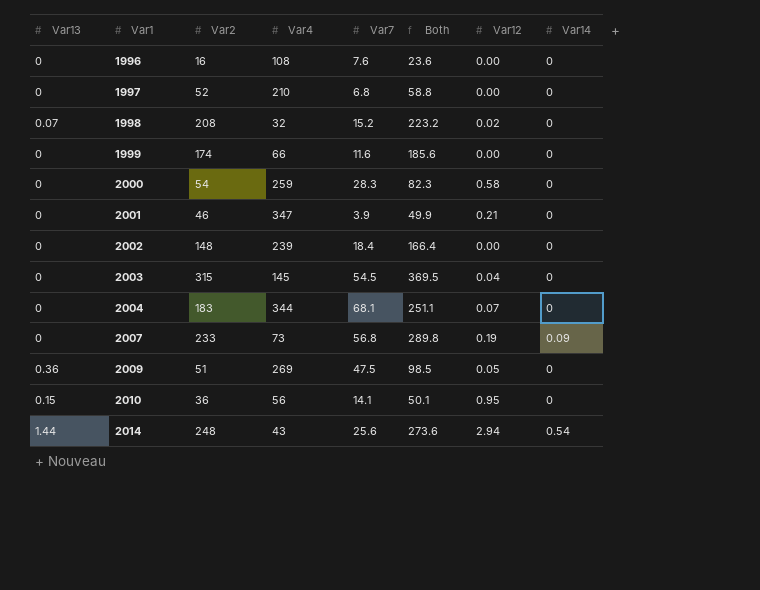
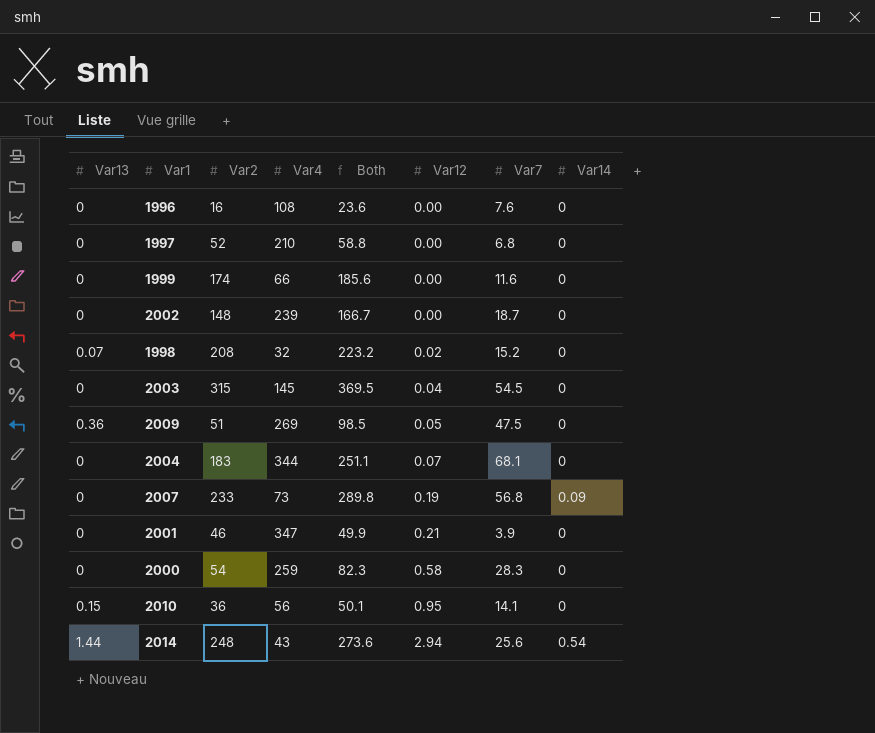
row order: Var1 ascending -> Var12 ascending
column Var7 | position: 5 -> 7
2002 | Both: 166.4 -> 166.7
2002 | Var7: 18.4 -> 18.7

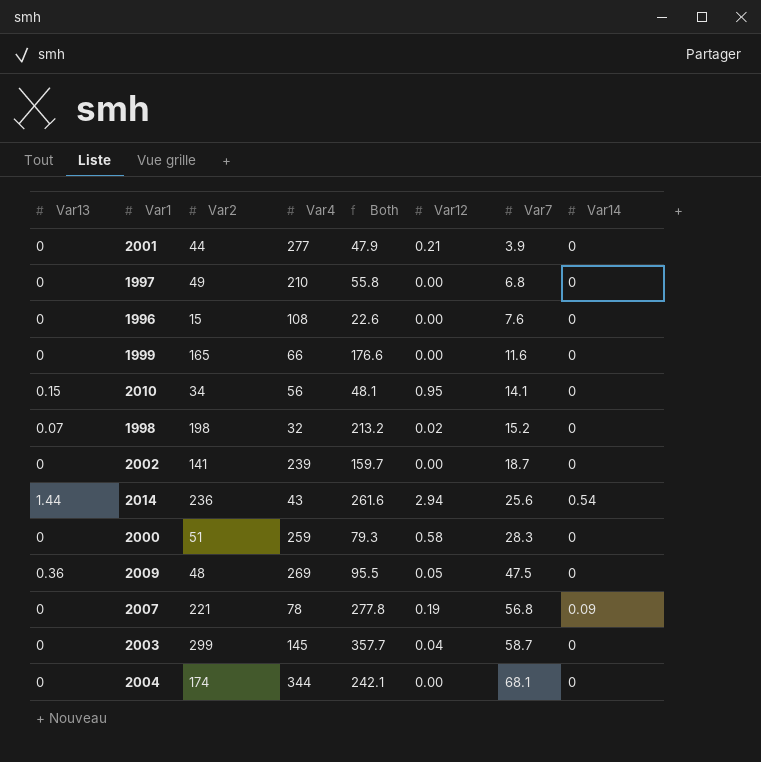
row order: Var12 ascending -> Var7 ascending
2001 | Var2: 46 -> 44
2001 | Var4: 347 -> 277
2001 | Both: 49.9 -> 47.9
1997 | Var2: 52 -> 49
1997 | Both: 58.8 -> 55.8
1996 | Var2: 16 -> 15
1996 | Both: 23.6 -> 22.6
1999 | Var2: 174 -> 165
1999 | Both: 185.6 -> 176.6
2010 | Var2: 36 -> 34
2010 | Both: 50.1 -> 48.1
1998 | Var2: 208 -> 198
1998 | Both: 223.2 -> 213.2
2002 | Var2: 148 -> 141
2002 | Both: 166.7 -> 159.7
2014 | Var2: 248 -> 236
2014 | Both: 273.6 -> 261.6
2000 | Var2: 54 -> 51
2000 | Both: 82.3 -> 79.3
2009 | Var2: 51 -> 48
2009 | Both: 98.5 -> 95.5
2007 | Var2: 233 -> 221
2007 | Var4: 73 -> 78
2007 | Both: 289.8 -> 277.8
2003 | Var2: 315 -> 299
2003 | Both: 369.5 -> 357.7
2003 | Var7: 54.5 -> 58.7
2004 | Var2: 183 -> 174
2004 | Both: 251.1 -> 242.1
2004 | Var12: 0.07 -> 0.00

